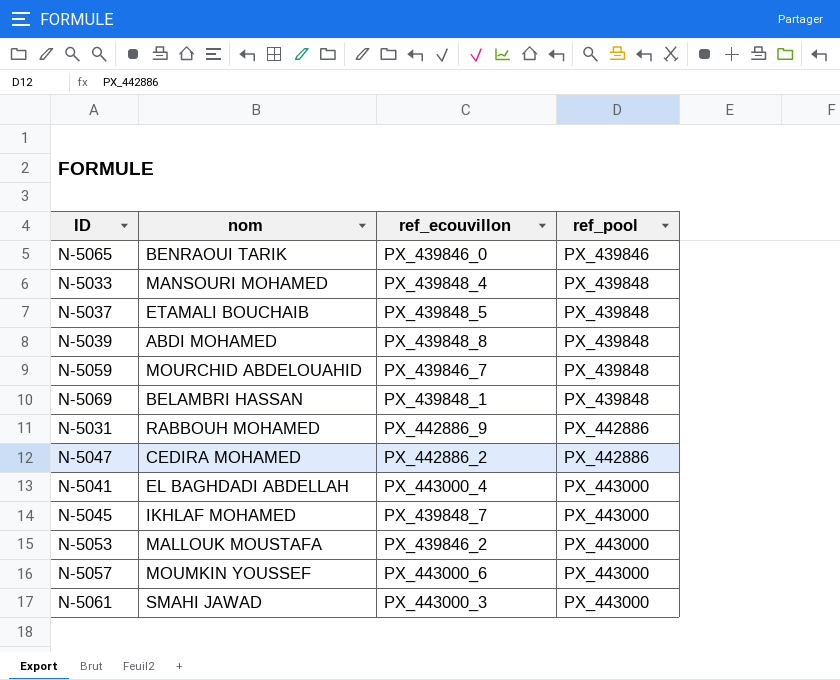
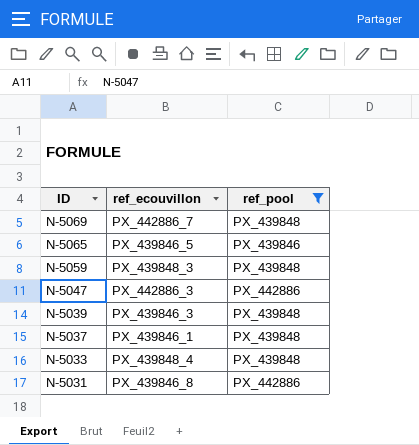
filter: none -> ref_pool != PX_443000
row order: ref_pool ascending -> ID descending
column nom | position: 2 -> none
N-5069 | ref_ecouvillon: PX_439848_1 -> PX_442886_7
N-5065 | ref_ecouvillon: PX_439846_0 -> PX_439846_5
N-5059 | ref_ecouvillon: PX_439846_7 -> PX_439848_3
N-5047 | ref_ecouvillon: PX_442886_2 -> PX_442886_3
N-5039 | ref_ecouvillon: PX_439848_8 -> PX_439846_3
N-5037 | ref_ecouvillon: PX_439848_5 -> PX_439846_1
N-5031 | ref_ecouvillon: PX_442886_9 -> PX_439846_8

